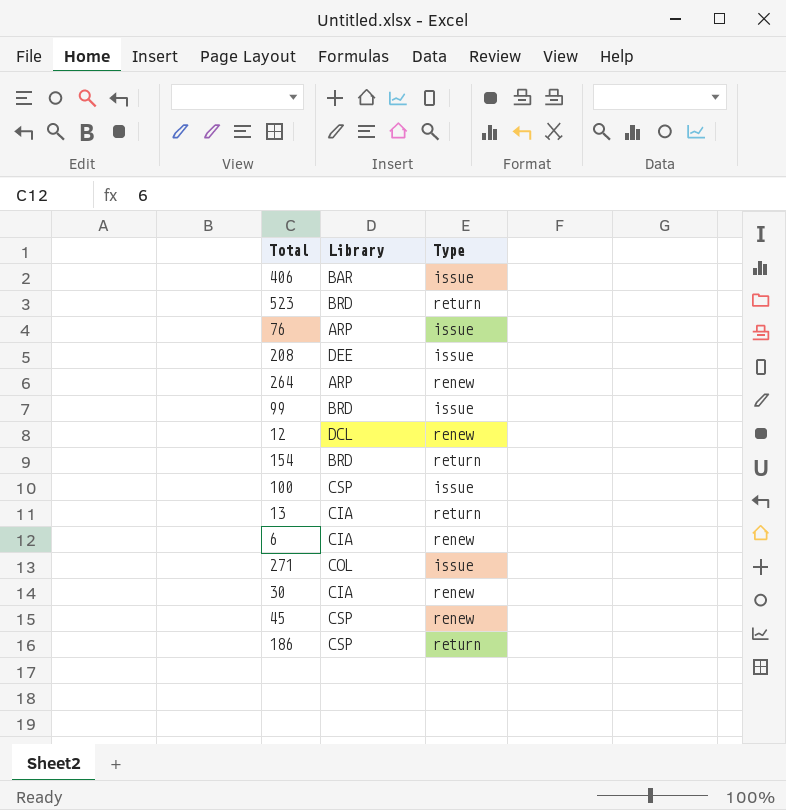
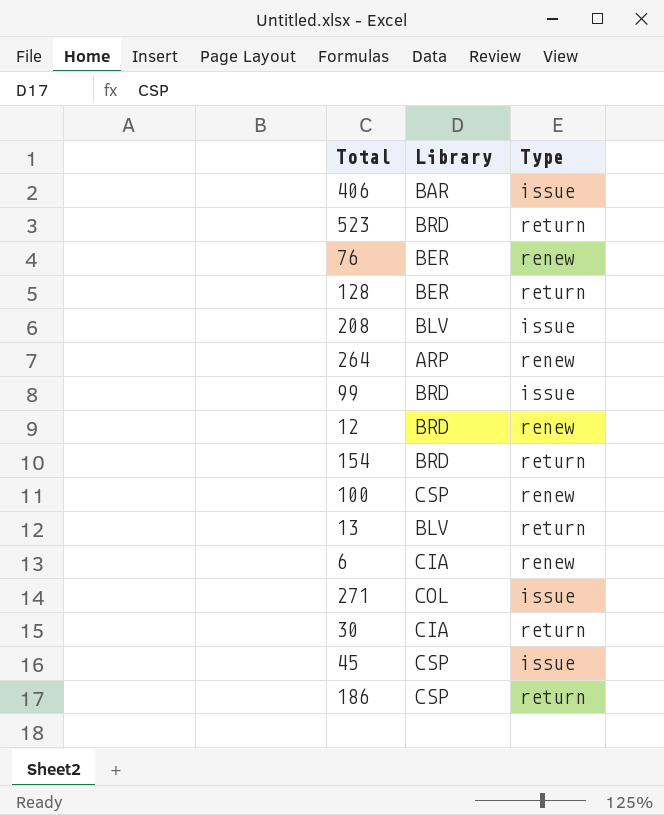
76 | Library: ARP -> BER
76 | Type: issue -> renew
row 128: none -> BER | return
208 | Library: DEE -> BLV
12 | Library: DCL -> BRD
100 | Type: issue -> renew
13 | Library: CIA -> BLV
30 | Type: renew -> return
45 | Type: renew -> issue

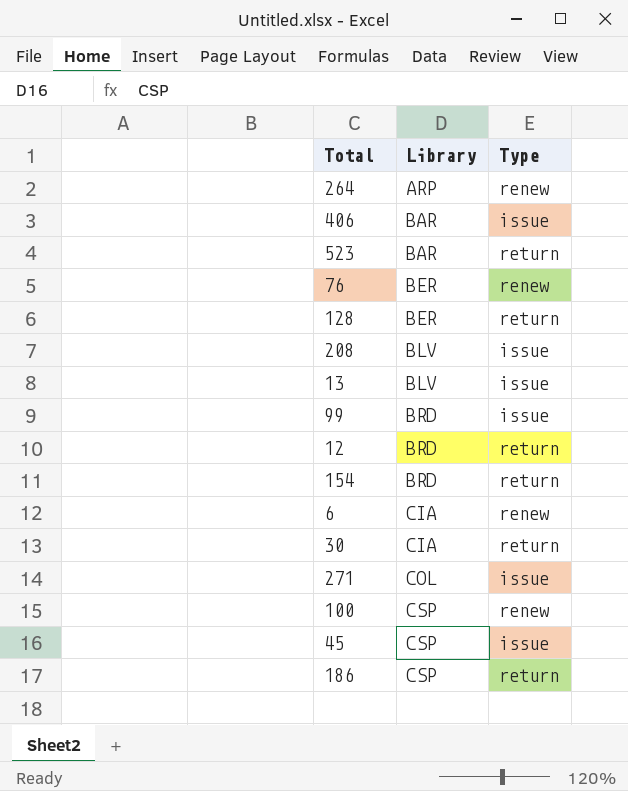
row order: none -> Library ascending
523 | Library: BRD -> BAR
13 | Type: return -> issue
12 | Type: renew -> return

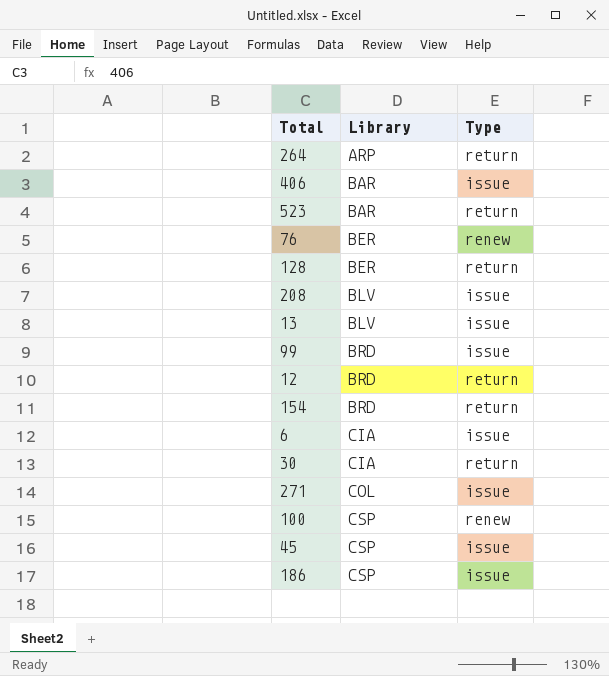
264 | Type: renew -> return
6 | Type: renew -> issue
186 | Type: return -> issue

